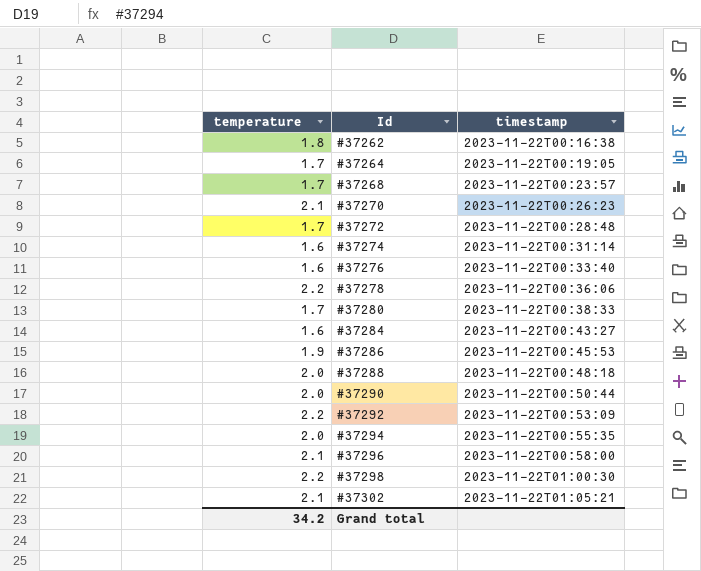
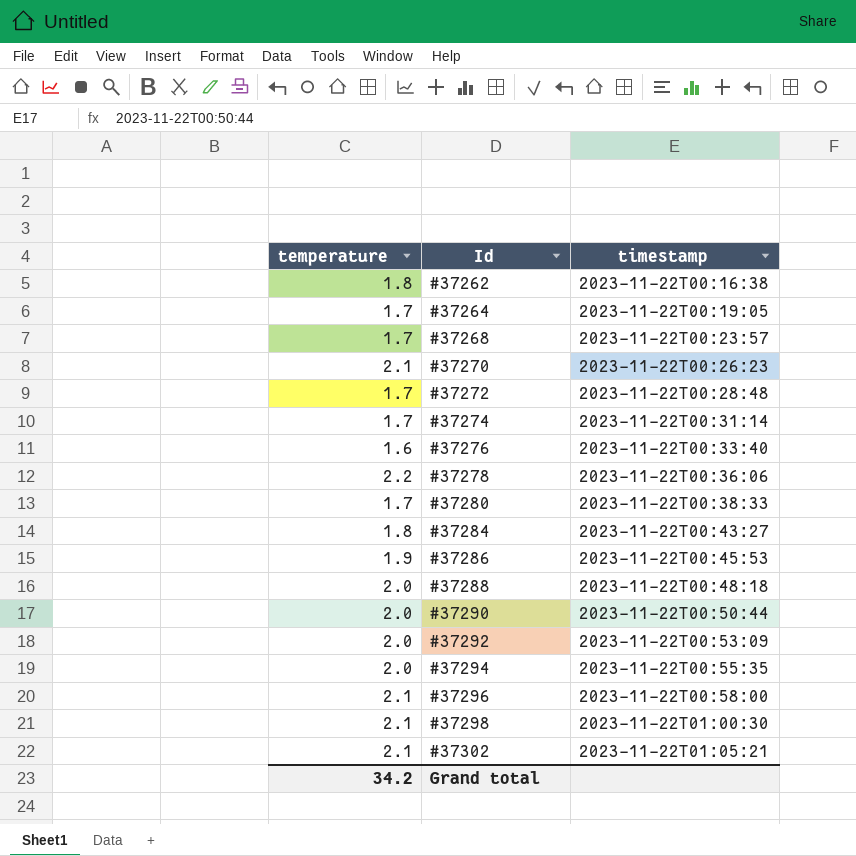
#37274 | temperature: 1.6 -> 1.7
#37284 | temperature: 1.6 -> 1.8
#37292 | temperature: 2.2 -> 2.0
#37298 | temperature: 2.2 -> 2.1

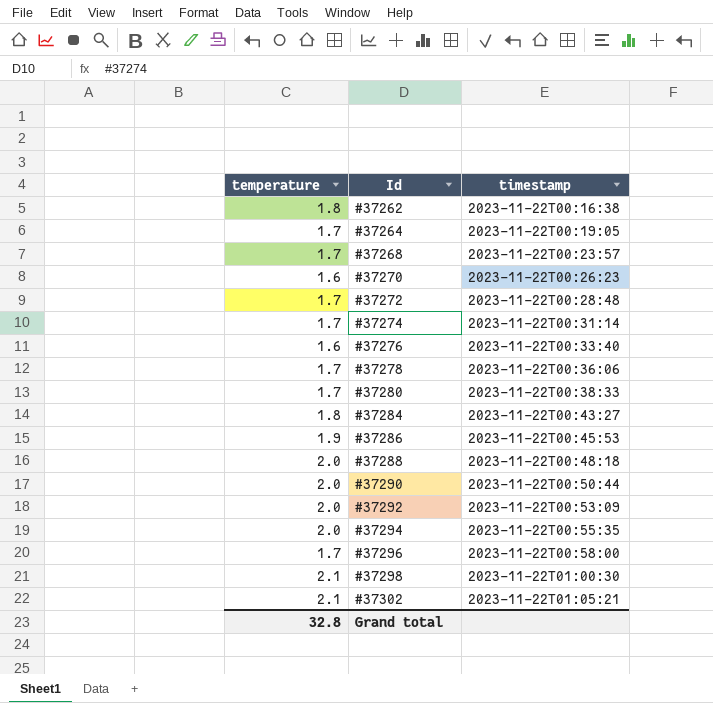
#37270 | temperature: 2.1 -> 1.6
#37278 | temperature: 2.2 -> 1.7
#37296 | temperature: 2.1 -> 1.7
Grand total | temperature: 34.2 -> 32.8

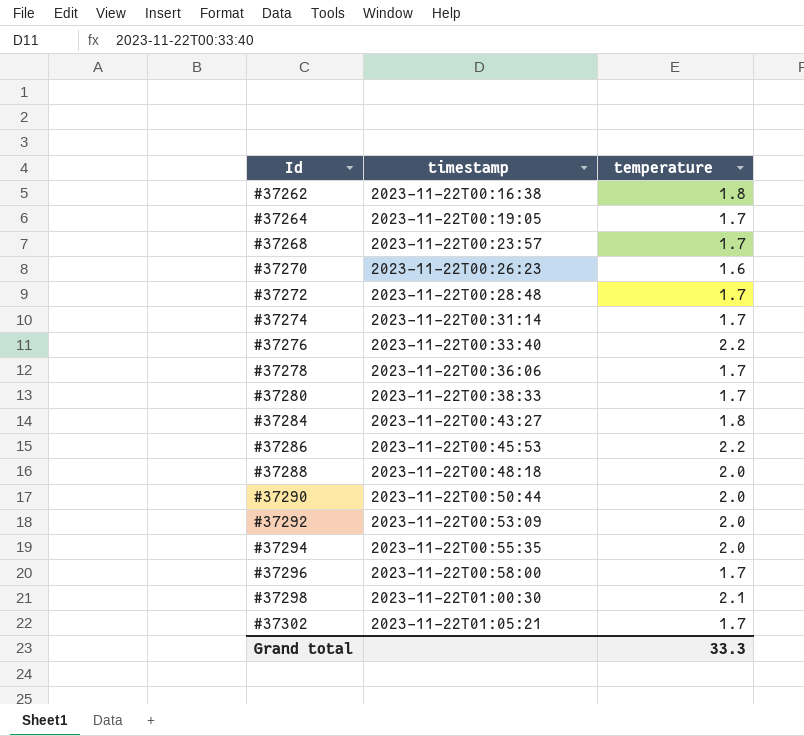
column temperature | position: 1 -> 3
#37276 | temperature: 1.6 -> 2.2
#37286 | temperature: 1.9 -> 2.2
#37302 | temperature: 2.1 -> 1.7
Grand total | temperature: 32.8 -> 33.3

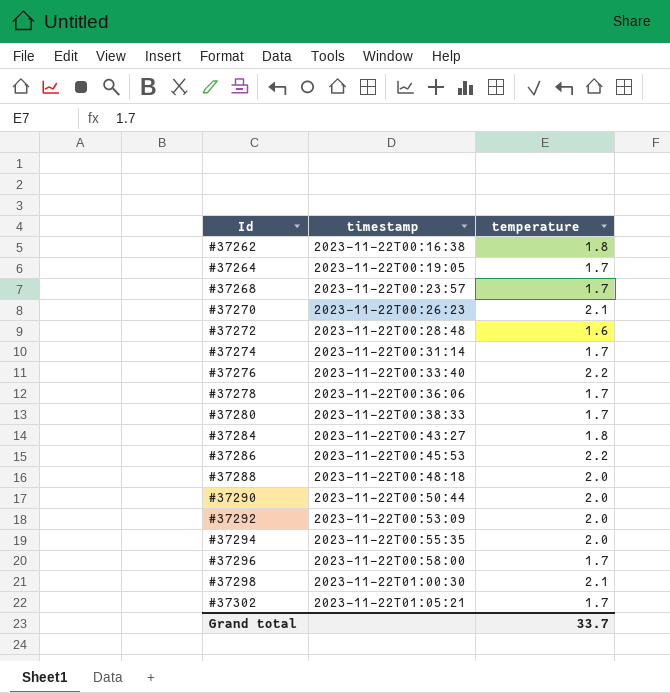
#37270 | temperature: 1.6 -> 2.1
#37272 | temperature: 1.7 -> 1.6
Grand total | temperature: 33.3 -> 33.7

